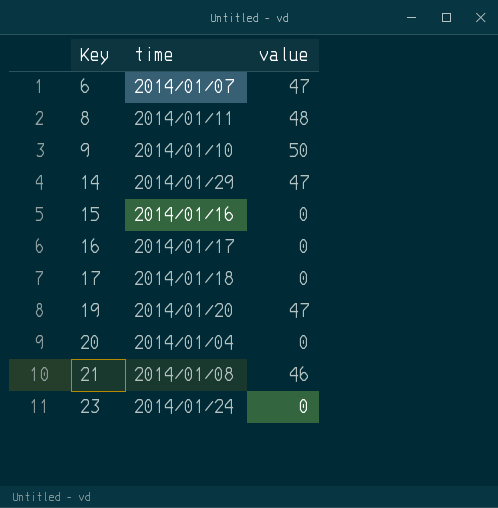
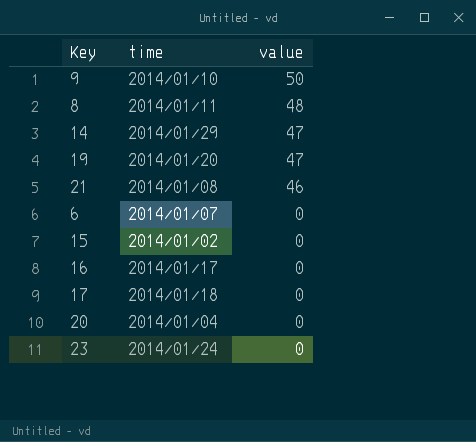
row order: Key ascending -> value descending
6 | value: 47 -> 0
15 | time: 2014/01/16 -> 2014/01/02

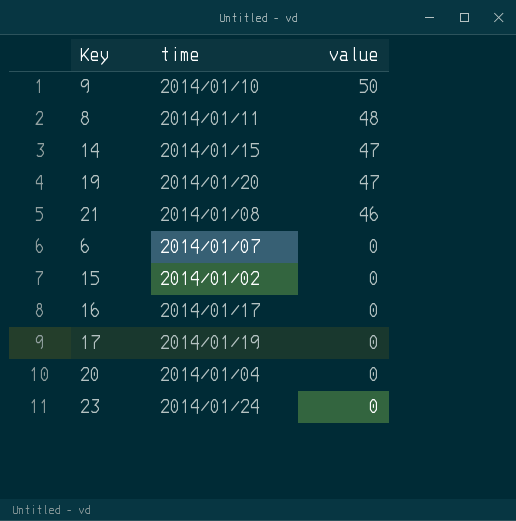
14 | time: 2014/01/29 -> 2014/01/15
17 | time: 2014/01/18 -> 2014/01/19

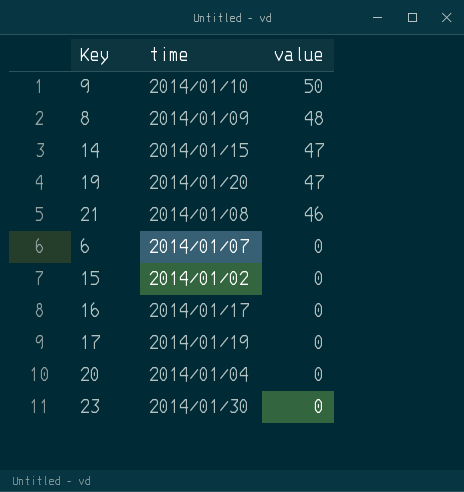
8 | time: 2014/01/11 -> 2014/01/09
23 | time: 2014/01/24 -> 2014/01/30

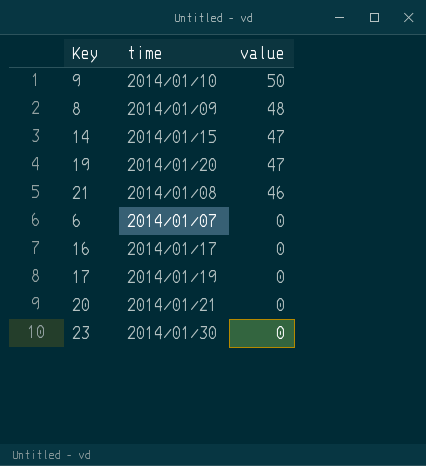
row 15: 2014/01/02 | 0 -> none
20 | time: 2014/01/04 -> 2014/01/21

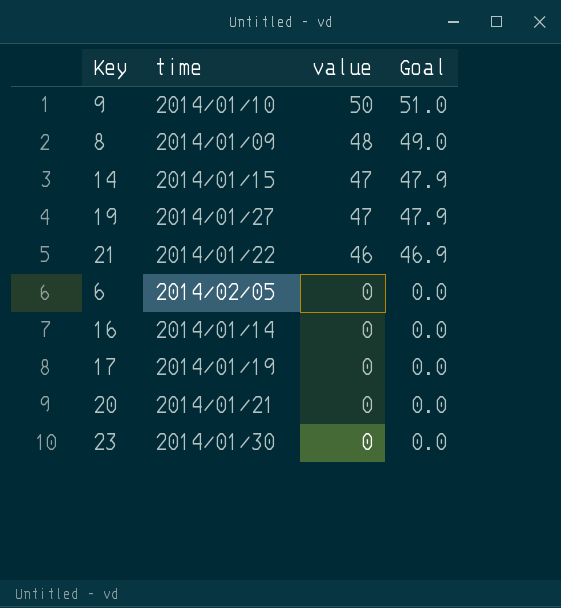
column Goal | formula: none -> [value] * 1.02
19 | time: 2014/01/20 -> 2014/01/27
21 | time: 2014/01/08 -> 2014/01/22
6 | time: 2014/01/07 -> 2014/02/05
16 | time: 2014/01/17 -> 2014/01/14

